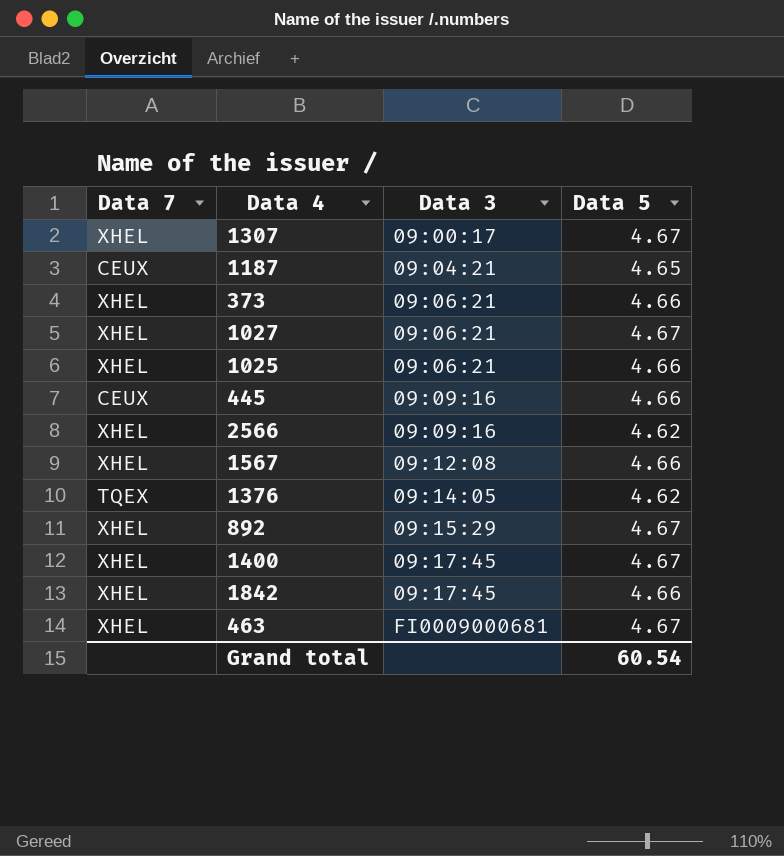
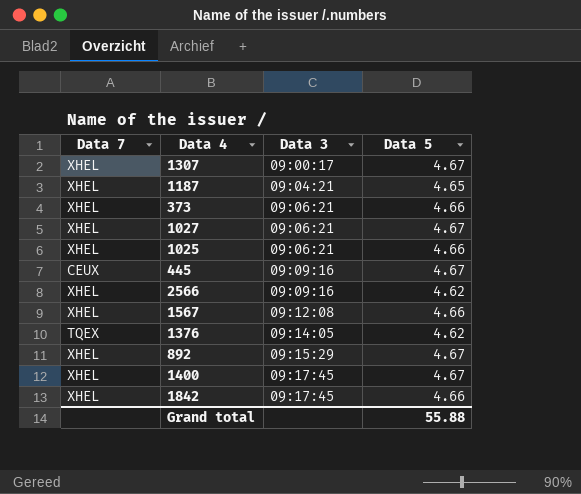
row 463: XHEL | FI0009000681 | 4.67 -> none
1187 | Data 7: CEUX -> XHEL
445 | Data 5: 4.66 -> 4.67
Grand total | Data 5: 60.54 -> 55.88

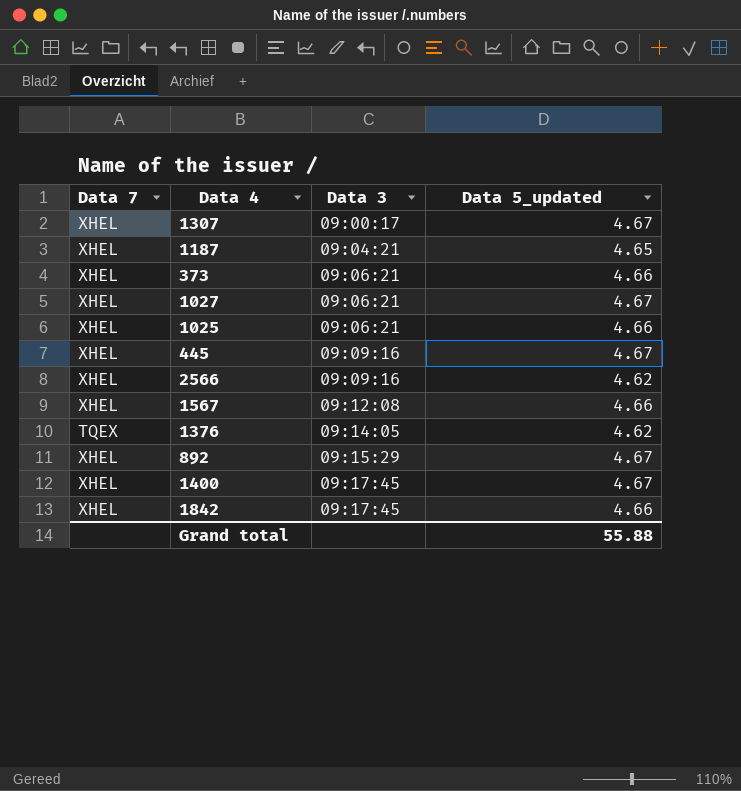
column name: Data 5 -> Data 5_updated
445 | Data 7: CEUX -> XHEL

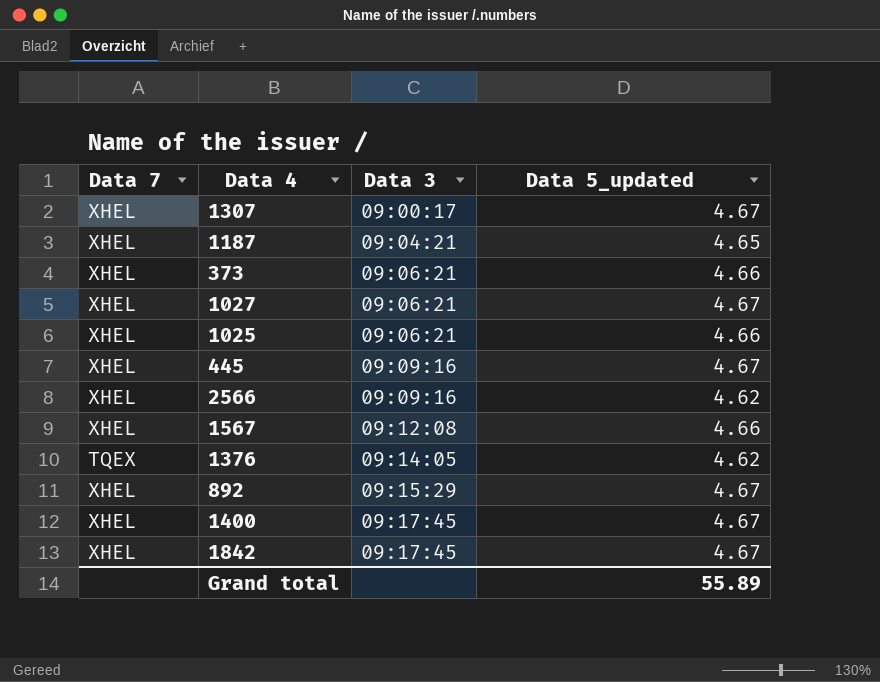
1842 | Data 5_updated: 4.66 -> 4.67
Grand total | Data 5_updated: 55.88 -> 55.89

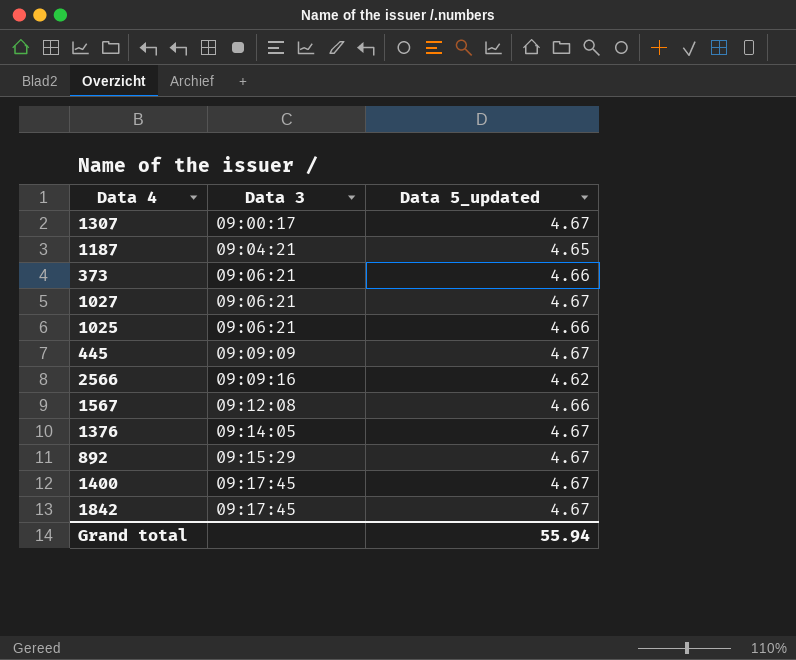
column Data 7 | position: 1 -> none
445 | Data 3: 09:09:16 -> 09:09:09
1376 | Data 5_updated: 4.62 -> 4.67
Grand total | Data 5_updated: 55.89 -> 55.94

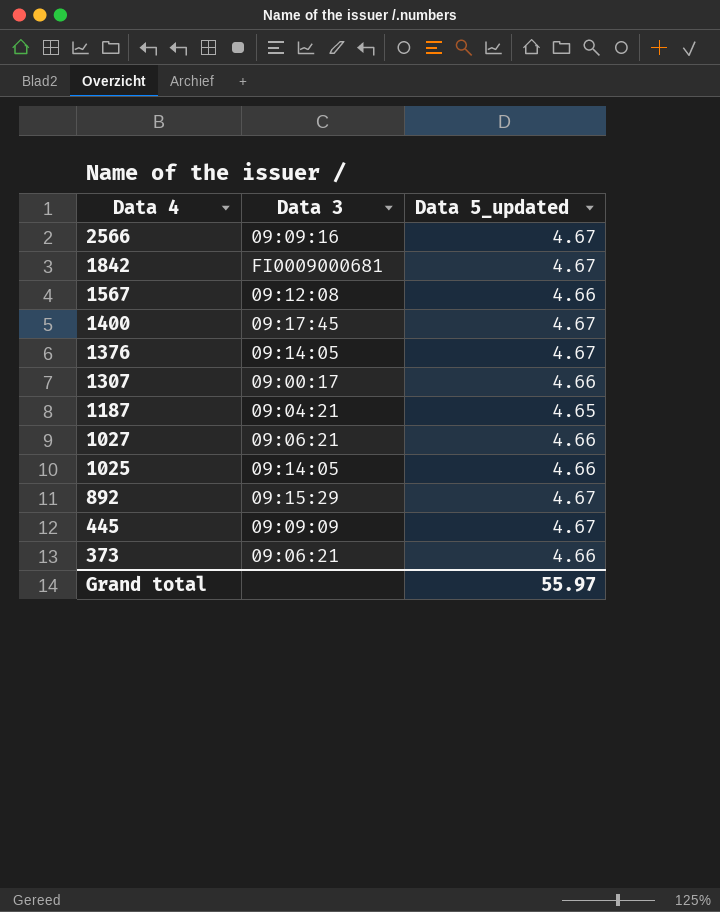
row order: Data 3 ascending -> Data 4 descending
2566 | Data 5_updated: 4.62 -> 4.67
1842 | Data 3: 09:17:45 -> FI0009000681
1307 | Data 5_updated: 4.67 -> 4.66
1027 | Data 5_updated: 4.67 -> 4.66
1025 | Data 3: 09:06:21 -> 09:14:05
Grand total | Data 5_updated: 55.94 -> 55.97

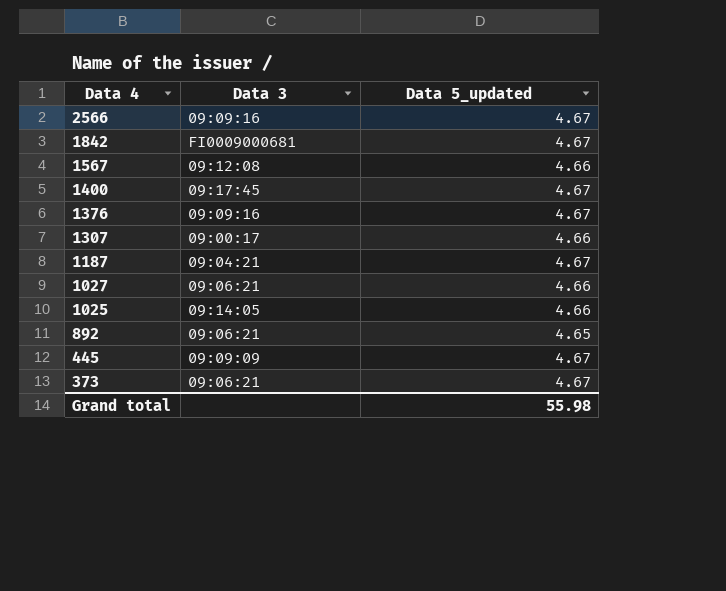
1376 | Data 3: 09:14:05 -> 09:09:16
1187 | Data 5_updated: 4.65 -> 4.67
892 | Data 3: 09:15:29 -> 09:06:21
892 | Data 5_updated: 4.67 -> 4.65
373 | Data 5_updated: 4.66 -> 4.67
Grand total | Data 5_updated: 55.97 -> 55.98

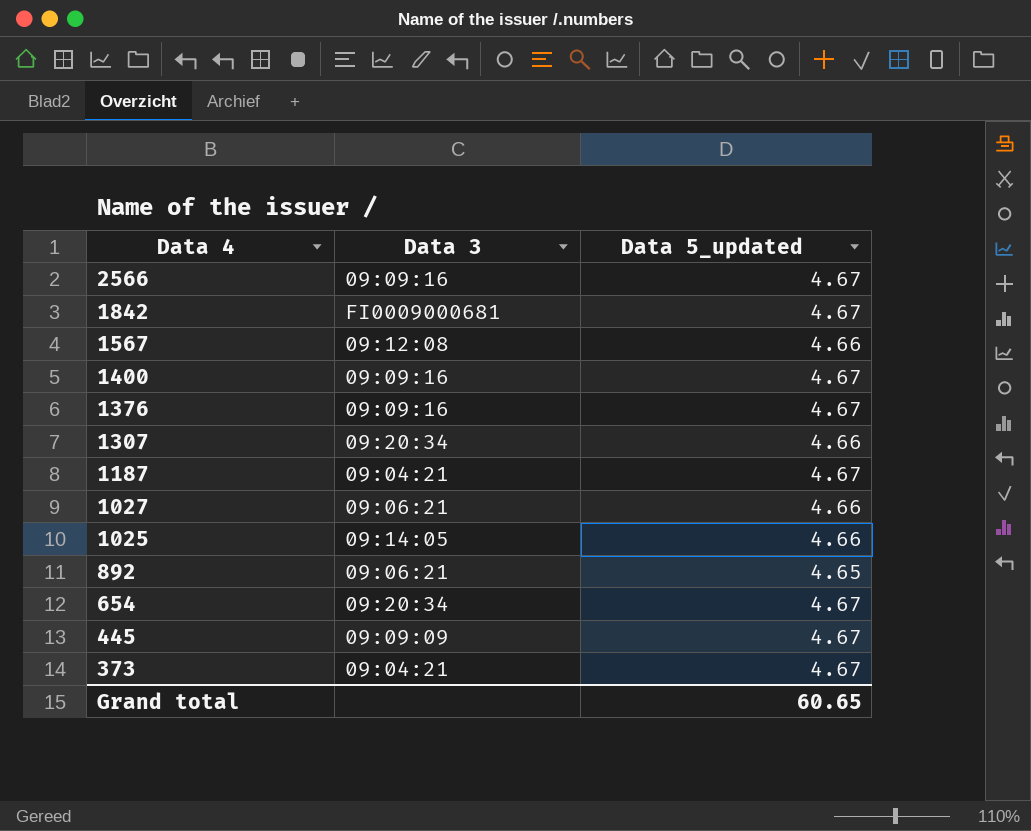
1400 | Data 3: 09:17:45 -> 09:09:16
1307 | Data 3: 09:00:17 -> 09:20:34
row 654: none -> 09:20:34 | 4.67
373 | Data 3: 09:06:21 -> 09:04:21
Grand total | Data 5_updated: 55.98 -> 60.65

